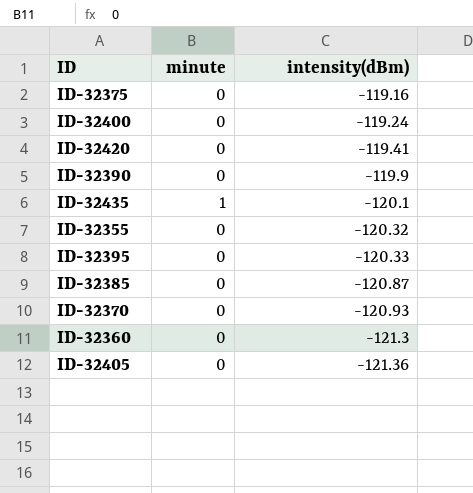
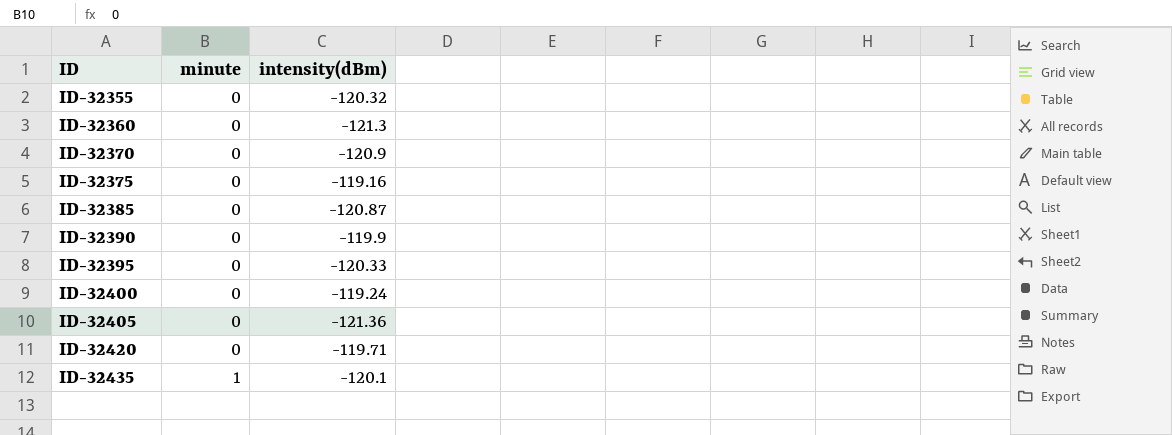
row order: intensity(dBm) descending -> ID ascending
ID-32370 | intensity(dBm): -120.93 -> -120.9
ID-32420 | intensity(dBm): -119.41 -> -119.71

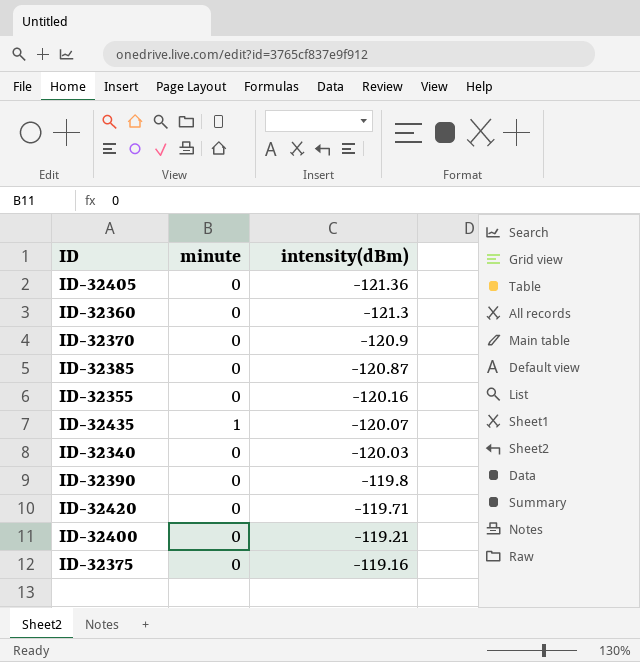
row order: ID ascending -> intensity(dBm) ascending
row ID-32395: 0 | -120.33 -> none
ID-32355 | intensity(dBm): -120.32 -> -120.16
ID-32435 | intensity(dBm): -120.1 -> -120.07
row ID-32340: none -> 0 | -120.03
ID-32390 | intensity(dBm): -119.9 -> -119.8
ID-32400 | intensity(dBm): -119.24 -> -119.21

